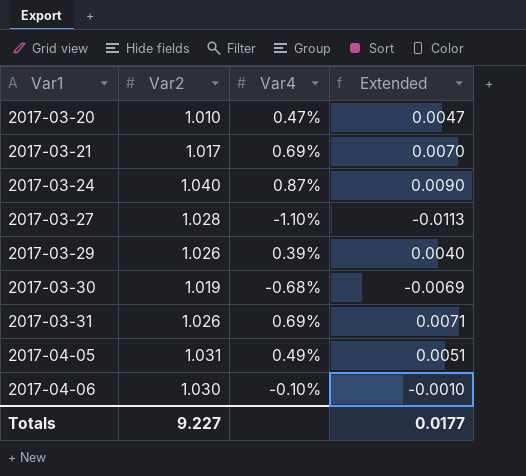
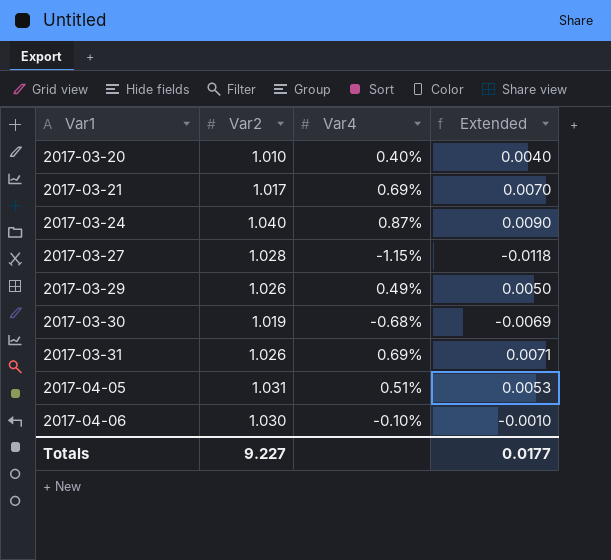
2017-03-20 | Var4: 0.47% -> 0.40%
2017-03-20 | Extended: 0.0047 -> 0.0040
2017-03-27 | Var4: -1.10% -> -1.15%
2017-03-27 | Extended: -0.0113 -> -0.0118
2017-03-29 | Var4: 0.39% -> 0.49%
2017-03-29 | Extended: 0.0040 -> 0.0050
2017-04-05 | Var4: 0.49% -> 0.51%
2017-04-05 | Extended: 0.0051 -> 0.0053

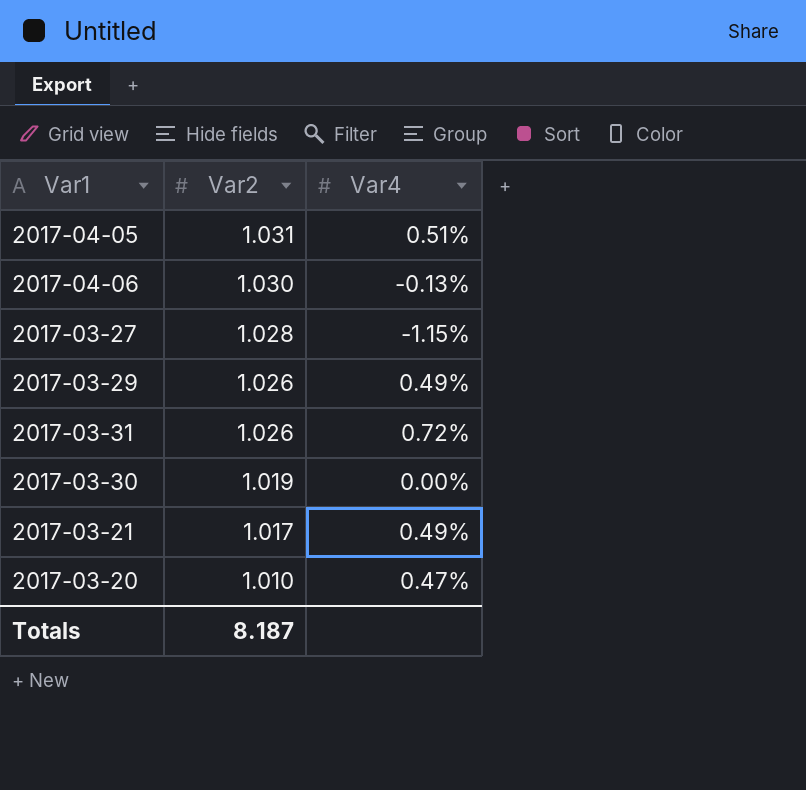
row order: Var1 ascending -> Var2 descending
column Extended | formula: [Var2] * [Var4] -> none
row 2017-03-24: 1.040 | 0.87% | 0.0090 -> none
2017-04-06 | Var4: -0.10% -> -0.13%
2017-03-31 | Var4: 0.69% -> 0.72%
2017-03-30 | Var4: -0.68% -> 0.00%
2017-03-21 | Var4: 0.69% -> 0.49%
2017-03-20 | Var4: 0.40% -> 0.47%
Totals | Var2: 9.227 -> 8.187

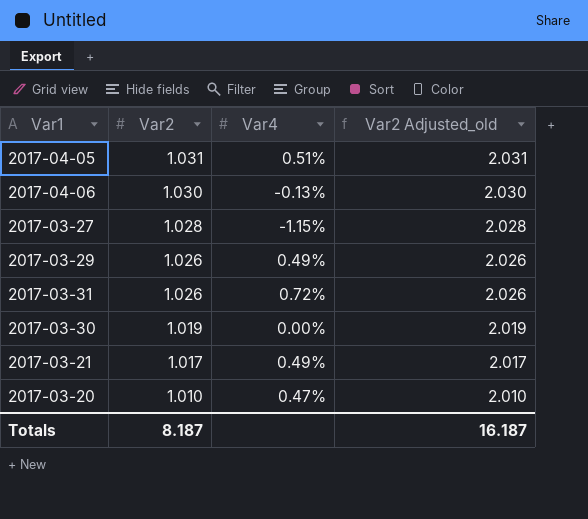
column Var2 Adjusted_old | formula: none -> [Var2] + 1

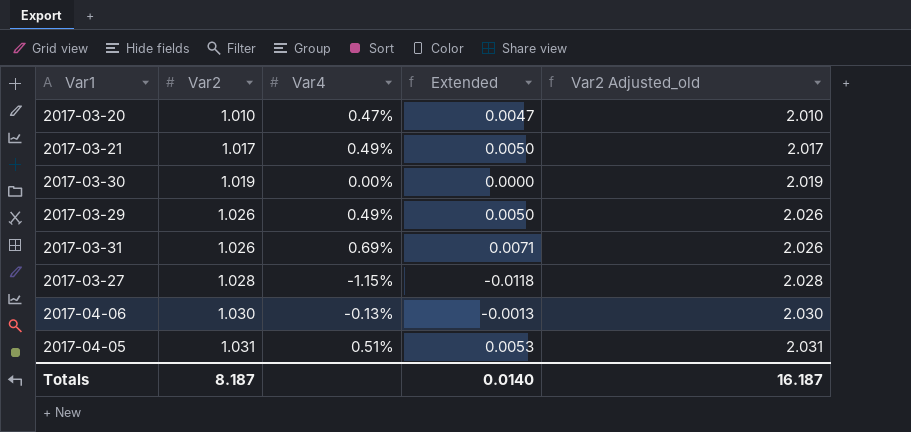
row order: Var2 descending -> Var2 ascending
column Extended | formula: none -> [Var2] * [Var4]
2017-03-31 | Var4: 0.72% -> 0.69%

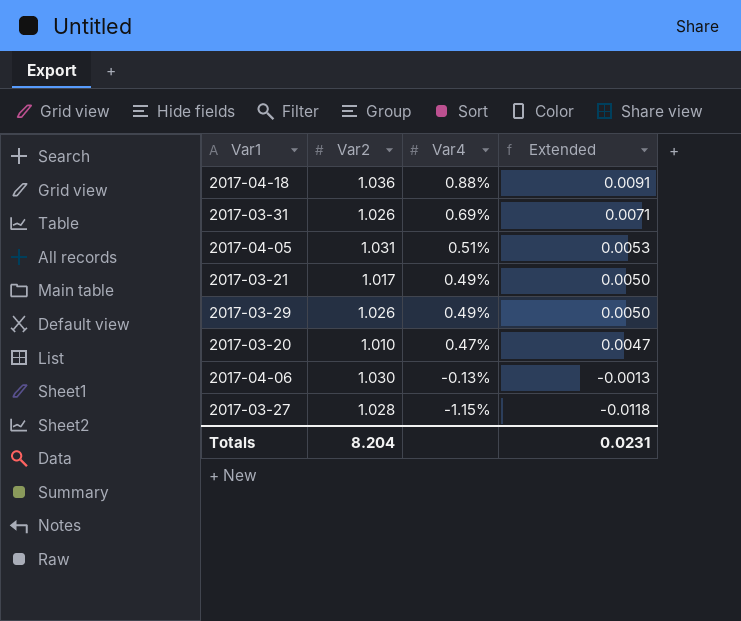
row order: Var2 ascending -> Var4 descending
column Var2 Adjusted_old | formula: [Var2] + 1 -> none
row 2017-03-30: 1.019 | 0.00% | 0.0000 | 2.019 -> none
row 2017-04-18: none -> 1.036 | 0.88% | 0.0091
Totals | Var2: 8.187 -> 8.204
Totals | Extended: 0.0140 -> 0.0231

